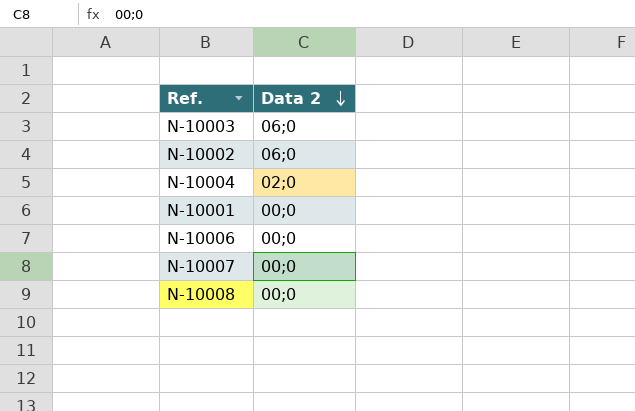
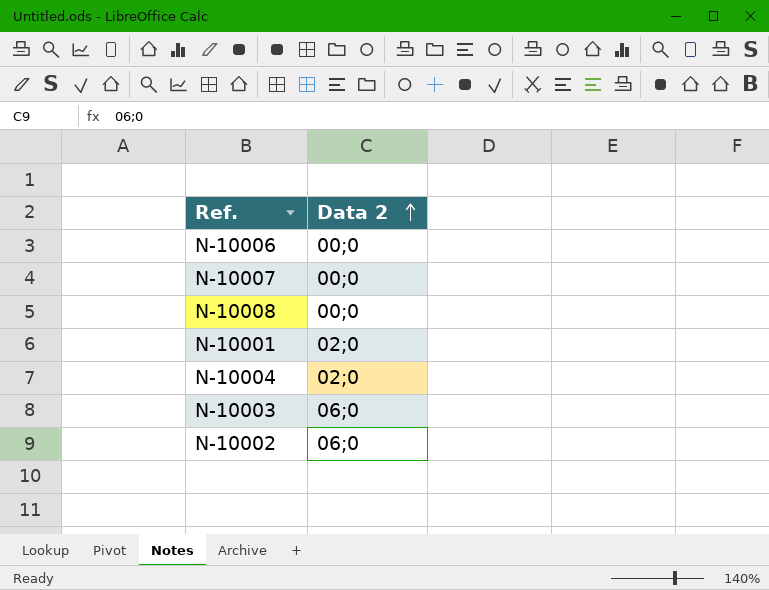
row order: Data 2 descending -> Data 2 ascending
N-10001 | Data 2: 00;0 -> 02;0

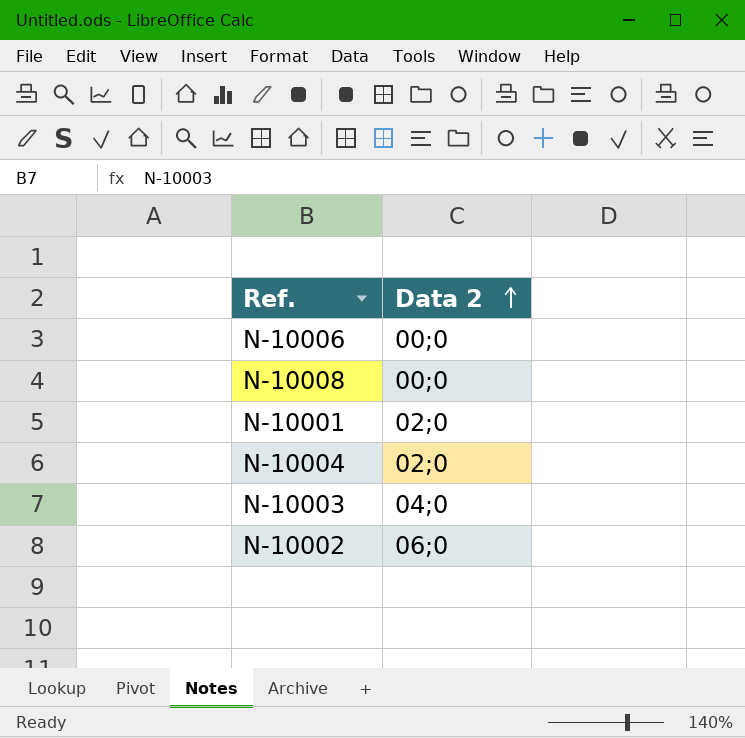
row N-10007: 00;0 -> none
N-10003 | Data 2: 06;0 -> 04;0

